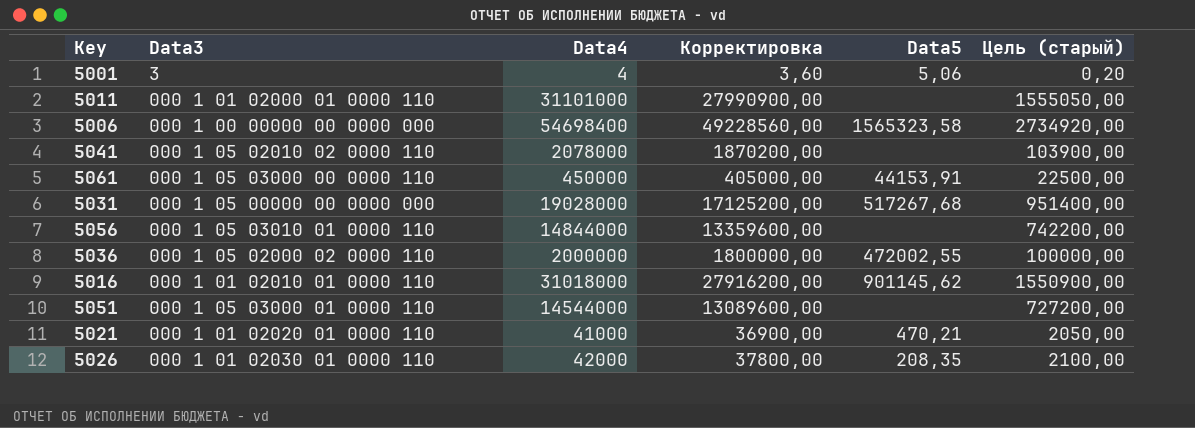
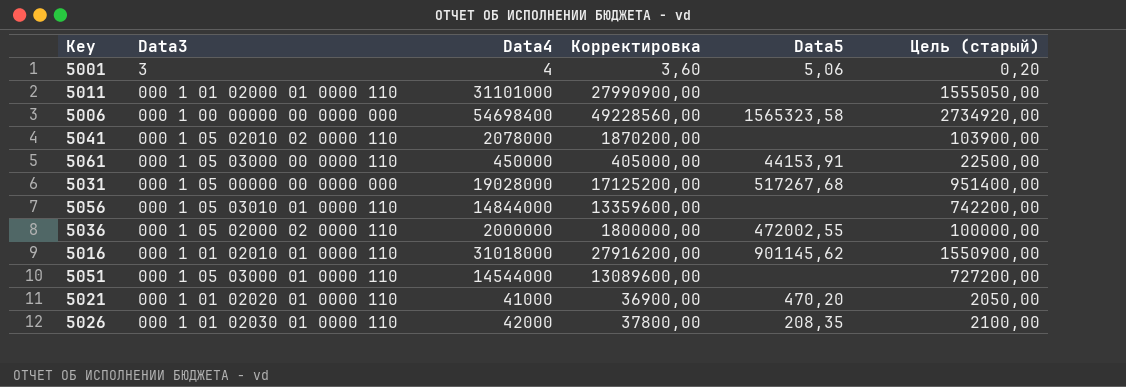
5021 | Data5: 470,21 -> 470,20

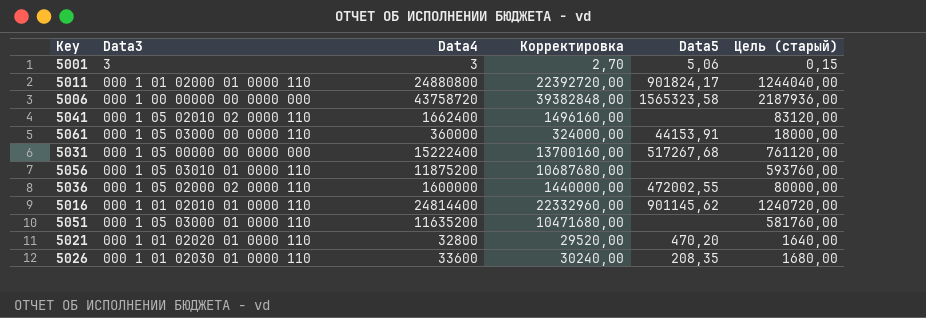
5001 | Data4: 4 -> 3
5001 | Корректировка: 3,60 -> 2,70
5001 | Цель (старый): 0,20 -> 0,15
5011 | Data4: 31101000 -> 24880800
5011 | Корректировка: 27990900,00 -> 22392720,00
5011 | Data5: none -> 901824,17
5011 | Цель (старый): 1555050,00 -> 1244040,00
5006 | Data4: 54698400 -> 43758720
5006 | Корректировка: 49228560,00 -> 39382848,00
5006 | Цель (старый): 2734920,00 -> 2187936,00
5041 | Data4: 2078000 -> 1662400
5041 | Корректировка: 1870200,00 -> 1496160,00
5041 | Цель (старый): 103900,00 -> 83120,00
5061 | Data4: 450000 -> 360000
5061 | Корректировка: 405000,00 -> 324000,00
5061 | Цель (старый): 22500,00 -> 18000,00
5031 | Data4: 19028000 -> 15222400
5031 | Корректировка: 17125200,00 -> 13700160,00
5031 | Цель (старый): 951400,00 -> 761120,00
5056 | Data4: 14844000 -> 11875200
5056 | Корректировка: 13359600,00 -> 10687680,00
5056 | Цель (старый): 742200,00 -> 593760,00
5036 | Data4: 2000000 -> 1600000
5036 | Корректировка: 1800000,00 -> 1440000,00
5036 | Цель (старый): 100000,00 -> 80000,00
5016 | Data4: 31018000 -> 24814400
5016 | Корректировка: 27916200,00 -> 22332960,00
5016 | Цель (старый): 1550900,00 -> 1240720,00
5051 | Data4: 14544000 -> 11635200
5051 | Корректировка: 13089600,00 -> 10471680,00
5051 | Цель (старый): 727200,00 -> 581760,00
5021 | Data4: 41000 -> 32800
5021 | Корректировка: 36900,00 -> 29520,00
5021 | Цель (старый): 2050,00 -> 1640,00
5026 | Data4: 42000 -> 33600
5026 | Корректировка: 37800,00 -> 30240,00
5026 | Цель (старый): 2100,00 -> 1680,00

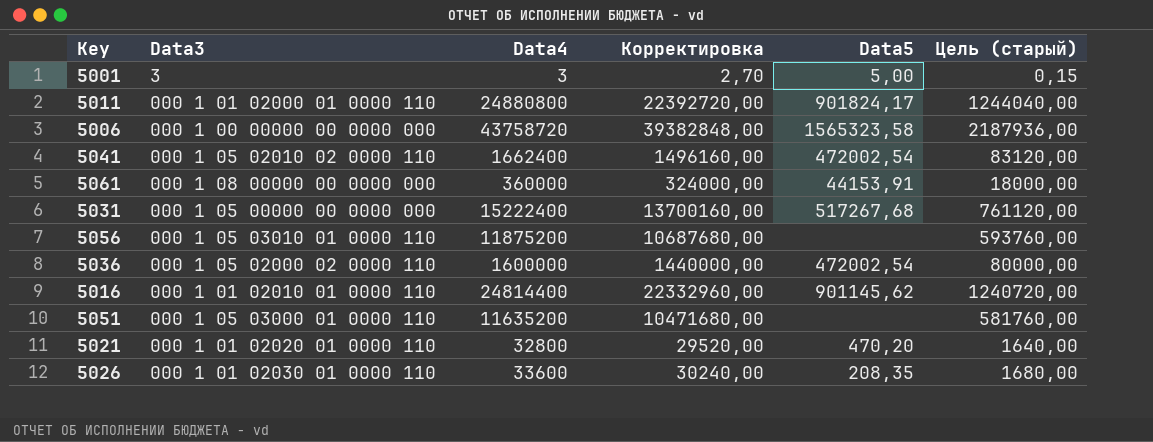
5001 | Data5: 5,06 -> 5,00
5041 | Data5: none -> 472002,54
5061 | Data3: 000 1 05 03000 00 0000 110 -> 000 1 08 00000 00 0000 000
5036 | Data5: 472002,55 -> 472002,54

